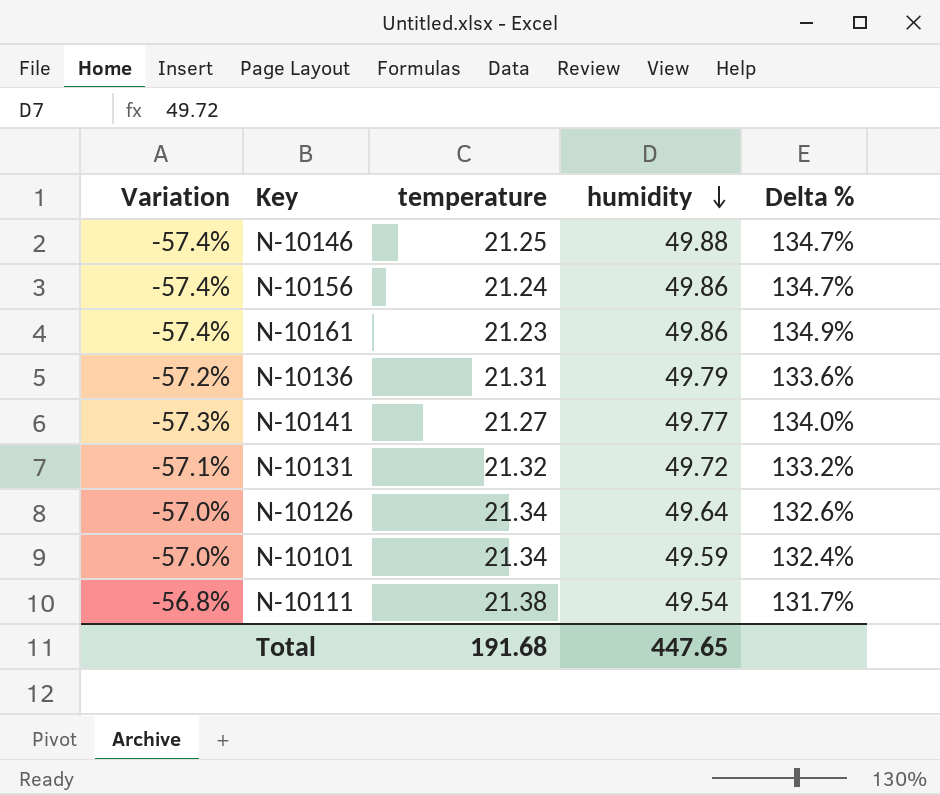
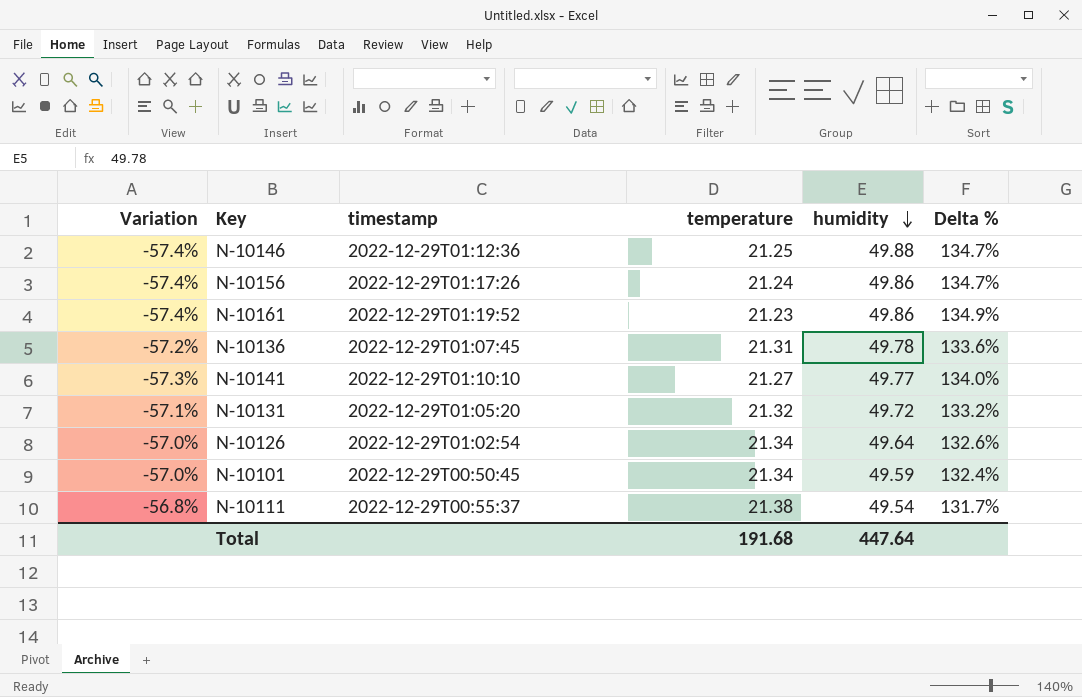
column timestamp | position: none -> 3
N-10136 | humidity: 49.79 -> 49.78
Total | humidity: 447.65 -> 447.64

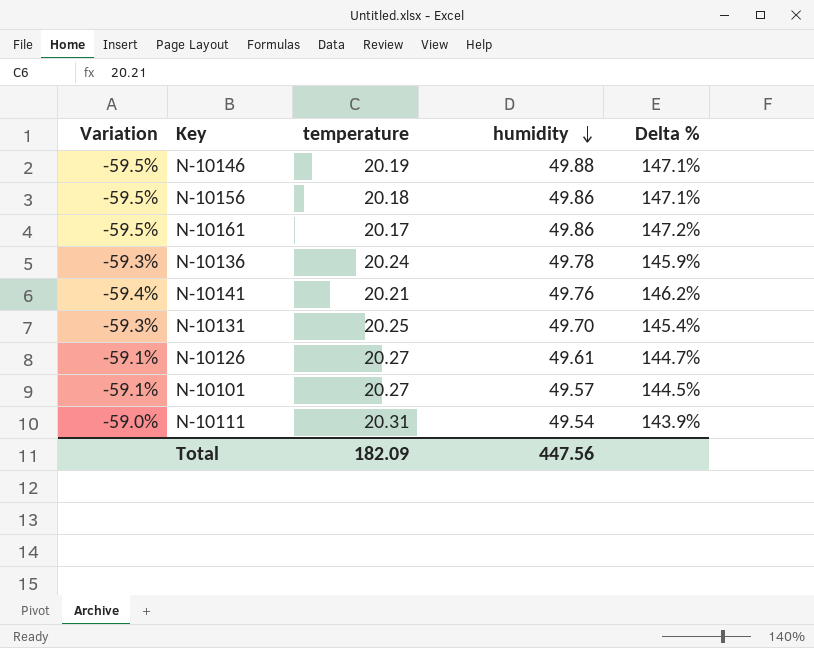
column timestamp | position: 3 -> none
N-10146 | Variation: -57.4% -> -59.5%
N-10146 | temperature: 21.25 -> 20.19
N-10146 | Delta %: 134.7% -> 147.1%
N-10156 | Variation: -57.4% -> -59.5%
N-10156 | temperature: 21.24 -> 20.18
N-10156 | Delta %: 134.7% -> 147.1%
N-10161 | Variation: -57.4% -> -59.5%
N-10161 | temperature: 21.23 -> 20.17
N-10161 | Delta %: 134.9% -> 147.2%
N-10136 | Variation: -57.2% -> -59.3%
N-10136 | temperature: 21.31 -> 20.24
N-10136 | Delta %: 133.6% -> 145.9%
N-10141 | Variation: -57.3% -> -59.4%
N-10141 | temperature: 21.27 -> 20.21
N-10141 | humidity: 49.77 -> 49.76
N-10141 | Delta %: 134.0% -> 146.2%
N-10131 | Variation: -57.1% -> -59.3%
N-10131 | temperature: 21.32 -> 20.25
N-10131 | humidity: 49.72 -> 49.70
N-10131 | Delta %: 133.2% -> 145.4%
N-10126 | Variation: -57.0% -> -59.1%
N-10126 | temperature: 21.34 -> 20.27
N-10126 | humidity: 49.64 -> 49.61
N-10126 | Delta %: 132.6% -> 144.7%
N-10101 | Variation: -57.0% -> -59.1%
N-10101 | temperature: 21.34 -> 20.27
N-10101 | humidity: 49.59 -> 49.57
N-10101 | Delta %: 132.4% -> 144.5%
N-10111 | Variation: -56.8% -> -59.0%
N-10111 | temperature: 21.38 -> 20.31
N-10111 | Delta %: 131.7% -> 143.9%
Total | temperature: 191.68 -> 182.09
Total | humidity: 447.64 -> 447.56

